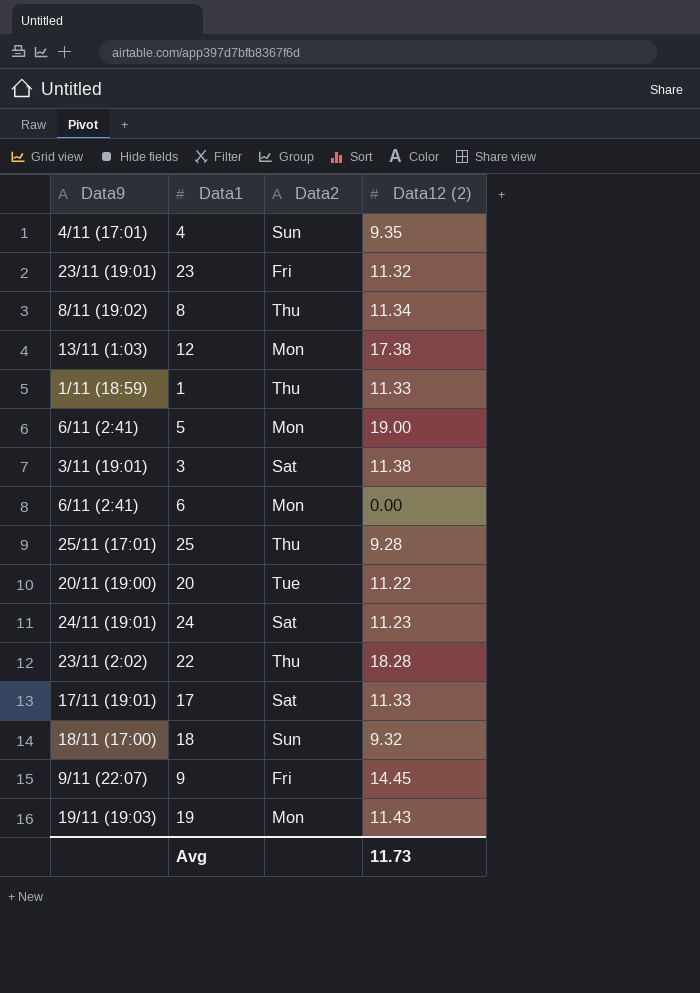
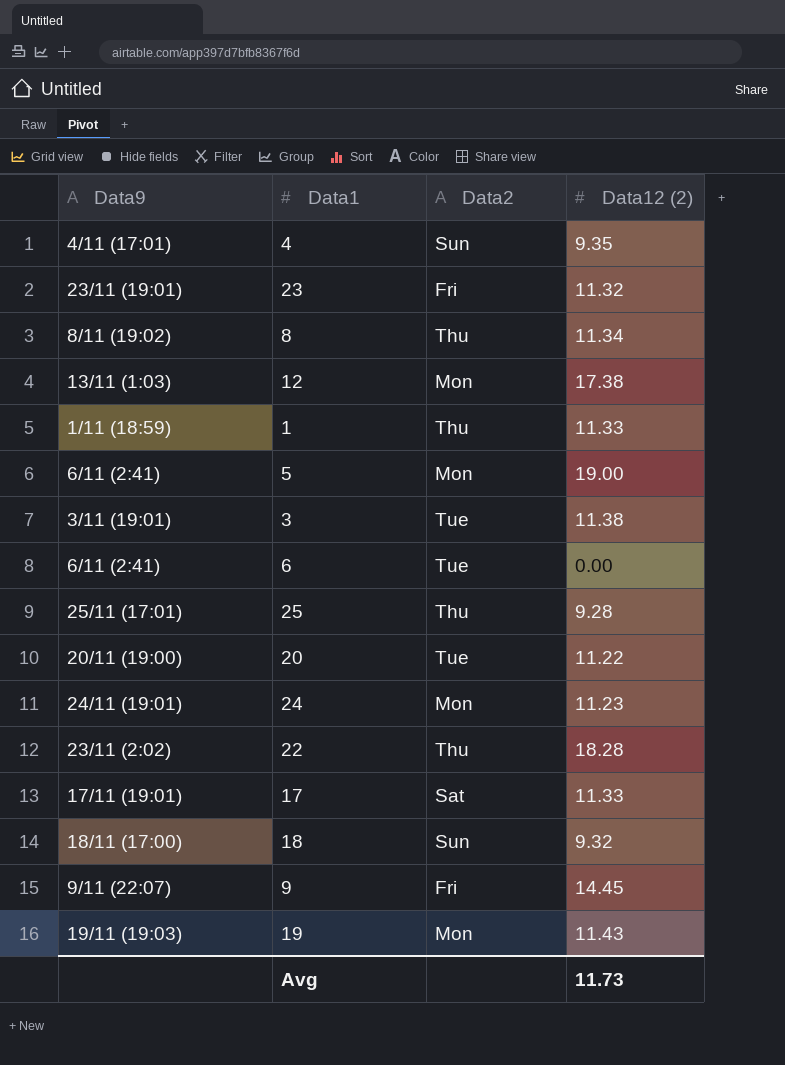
3 | Data2: Sat -> Tue
6 | Data2: Mon -> Tue
24 | Data2: Sat -> Mon

